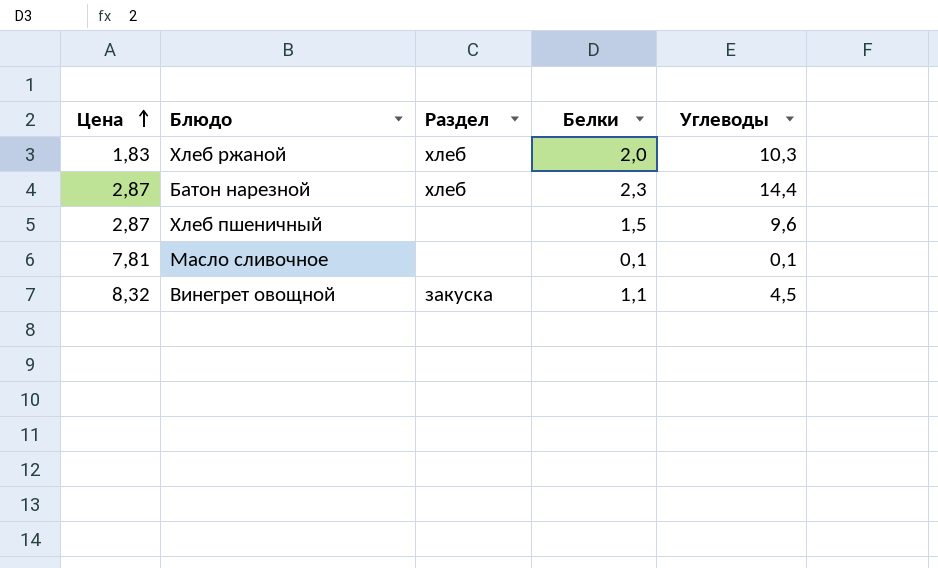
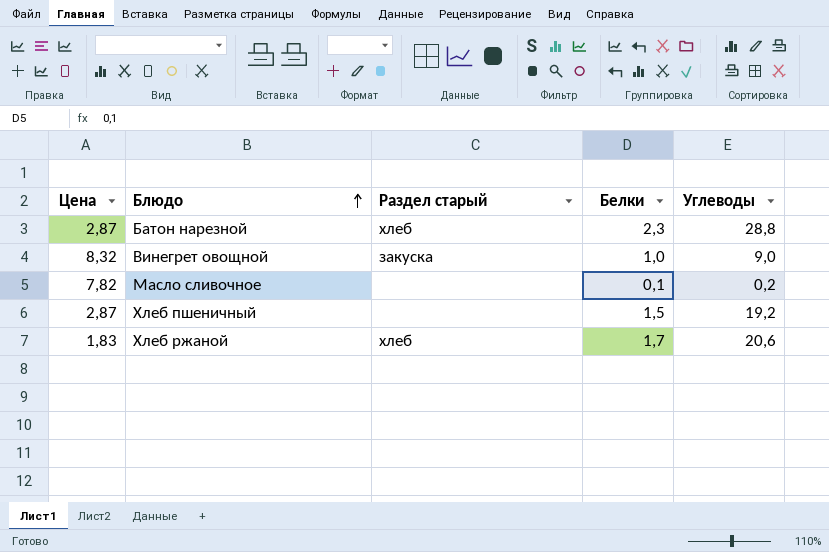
row order: Цена ascending -> Блюдо ascending
column name: Раздел -> Раздел старый
Батон нарезной | Углеводы: 14,4 -> 28,8
Винегрет овощной | Белки: 1,1 -> 1,0
Винегрет овощной | Углеводы: 4,5 -> 9,0
Масло сливочное | Цена: 7,81 -> 7,82
Масло сливочное | Углеводы: 0,1 -> 0,2
Хлеб пшеничный | Углеводы: 9,6 -> 19,2
Хлеб ржаной | Белки: 2,0 -> 1,7
Хлеб ржаной | Углеводы: 10,3 -> 20,6

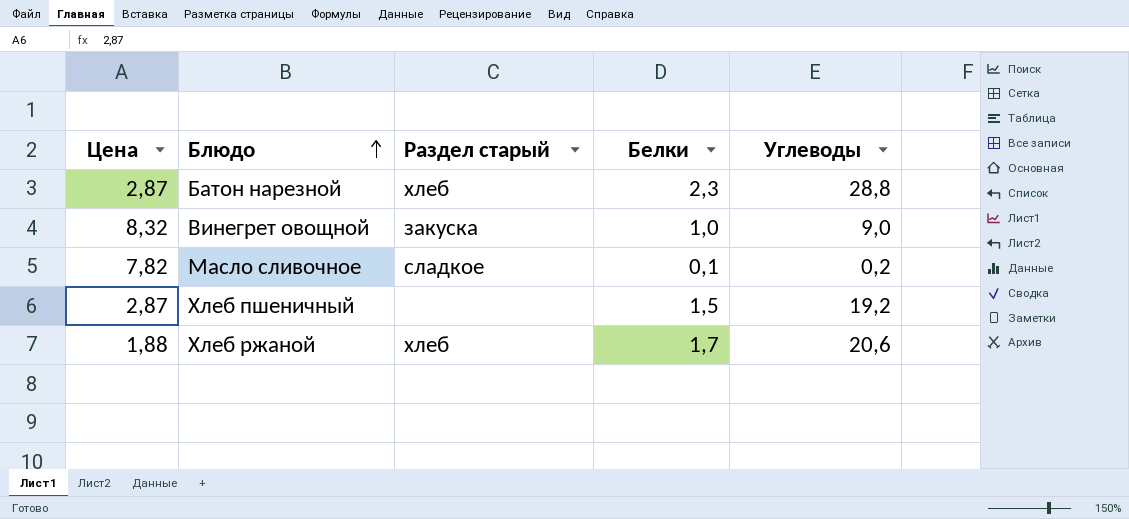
Масло сливочное | Раздел старый: none -> сладкое
Хлеб ржаной | Цена: 1,83 -> 1,88

